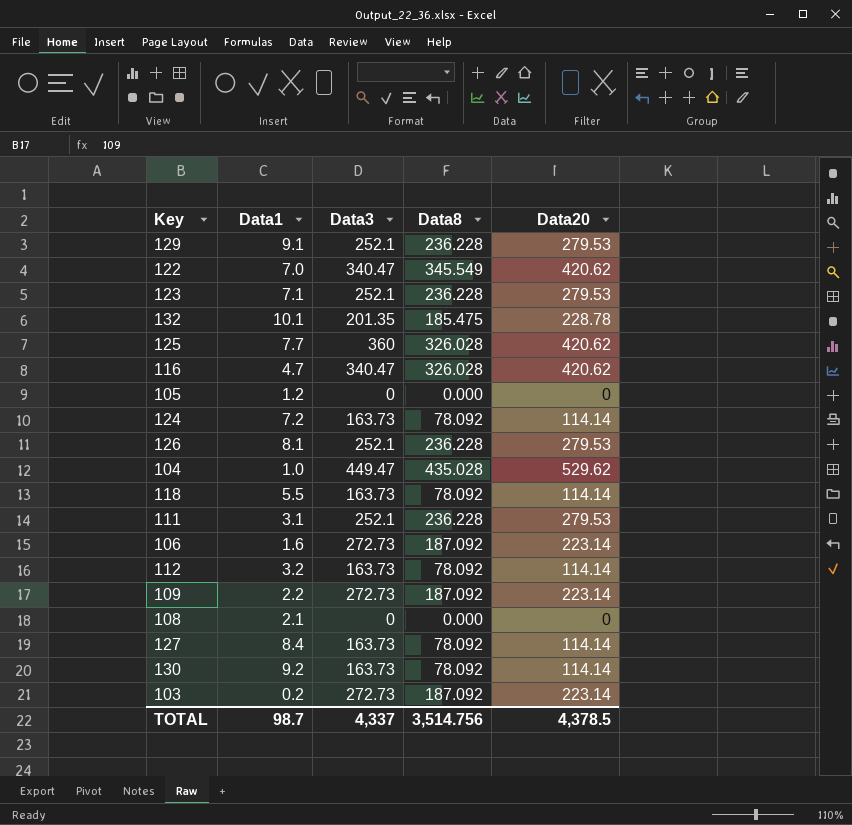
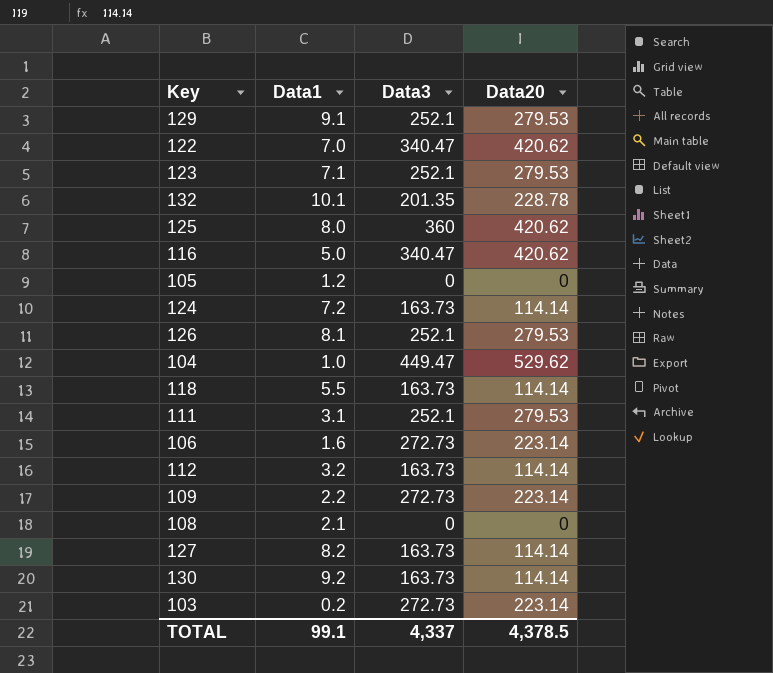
column Data8 | position: 4 -> none
125 | Data1: 7.7 -> 8.0
116 | Data1: 4.7 -> 5.0
127 | Data1: 8.4 -> 8.2
TOTAL | Data1: 98.7 -> 99.1

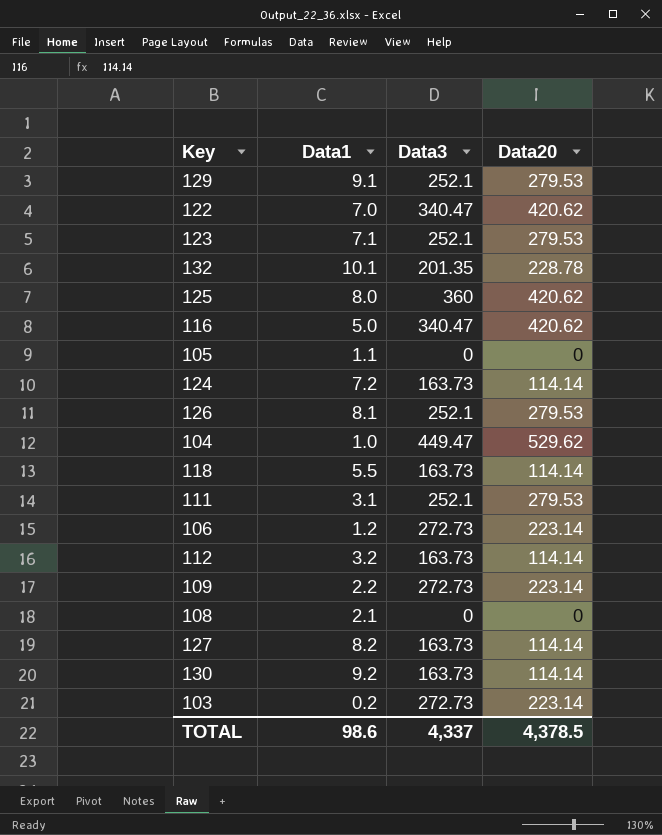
105 | Data1: 1.2 -> 1.1
106 | Data1: 1.6 -> 1.2
TOTAL | Data1: 99.1 -> 98.6

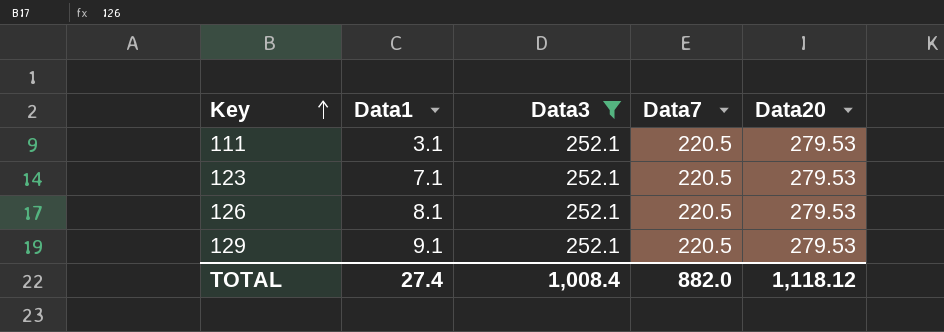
filter: none -> Data3 = 252.1
row order: none -> Key ascending
column Data7 | position: none -> 4
TOTAL | Data1: 98.6 -> 27.4
TOTAL | Data3: 4,337 -> 1,008.4
TOTAL | Data20: 4,378.5 -> 1,118.12

